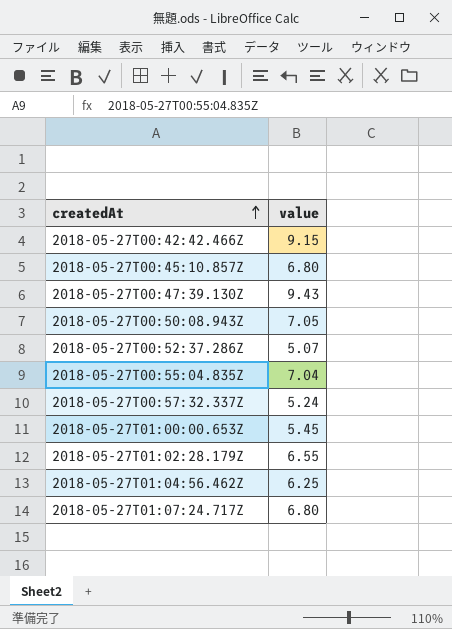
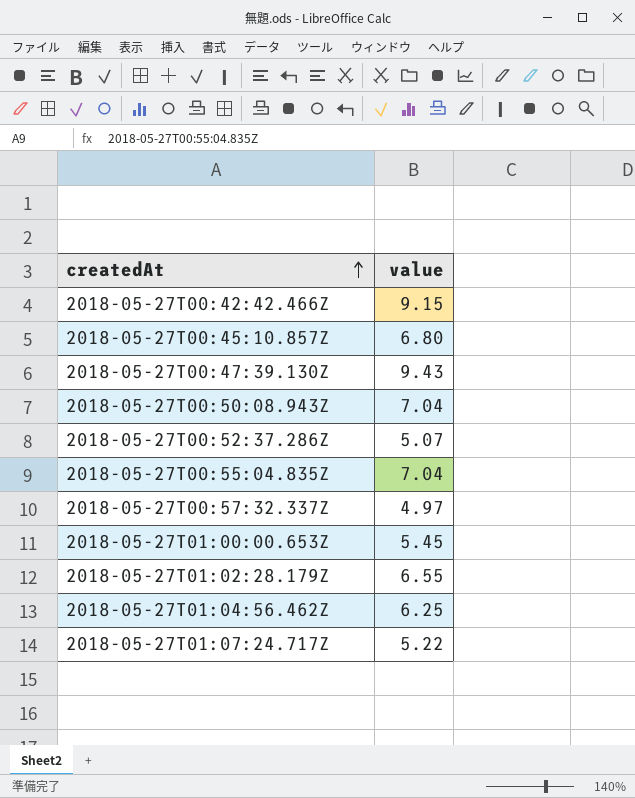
2018-05-27T00:50:08.943Z | value: 7.05 -> 7.04
2018-05-27T00:57:32.337Z | value: 5.24 -> 4.97
2018-05-27T01:07:24.717Z | value: 6.80 -> 5.22

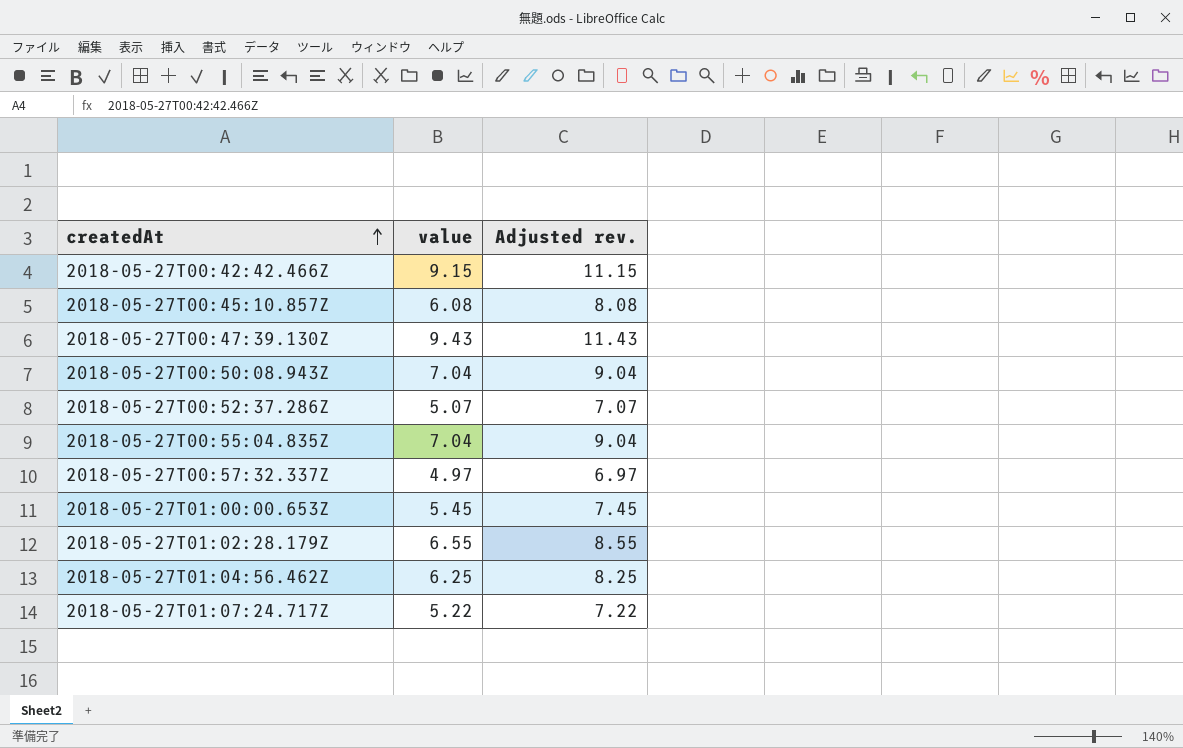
column Adjusted rev. | formula: none -> [value] + 2
2018-05-27T00:45:10.857Z | value: 6.80 -> 6.08

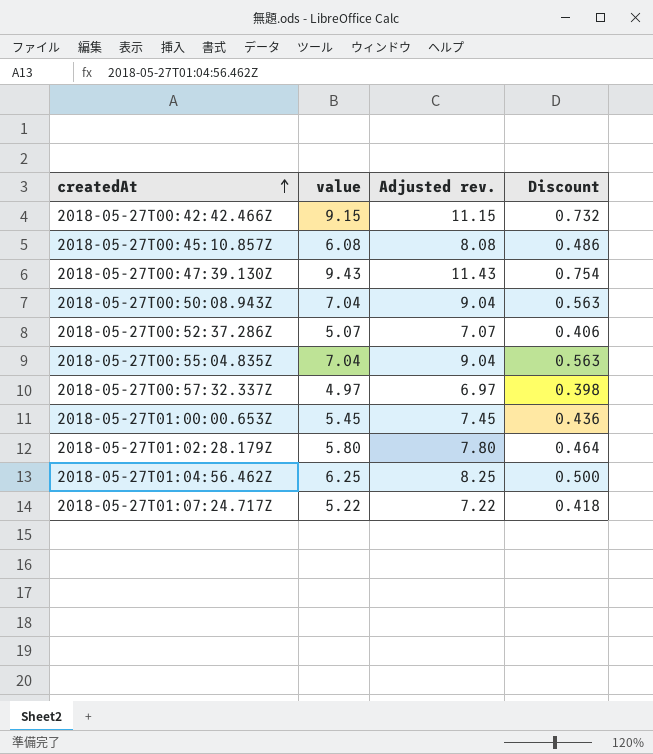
column Discount | formula: none -> [value] * 0.08
2018-05-27T01:02:28.179Z | value: 6.55 -> 5.80
2018-05-27T01:02:28.179Z | Adjusted rev.: 8.55 -> 7.80

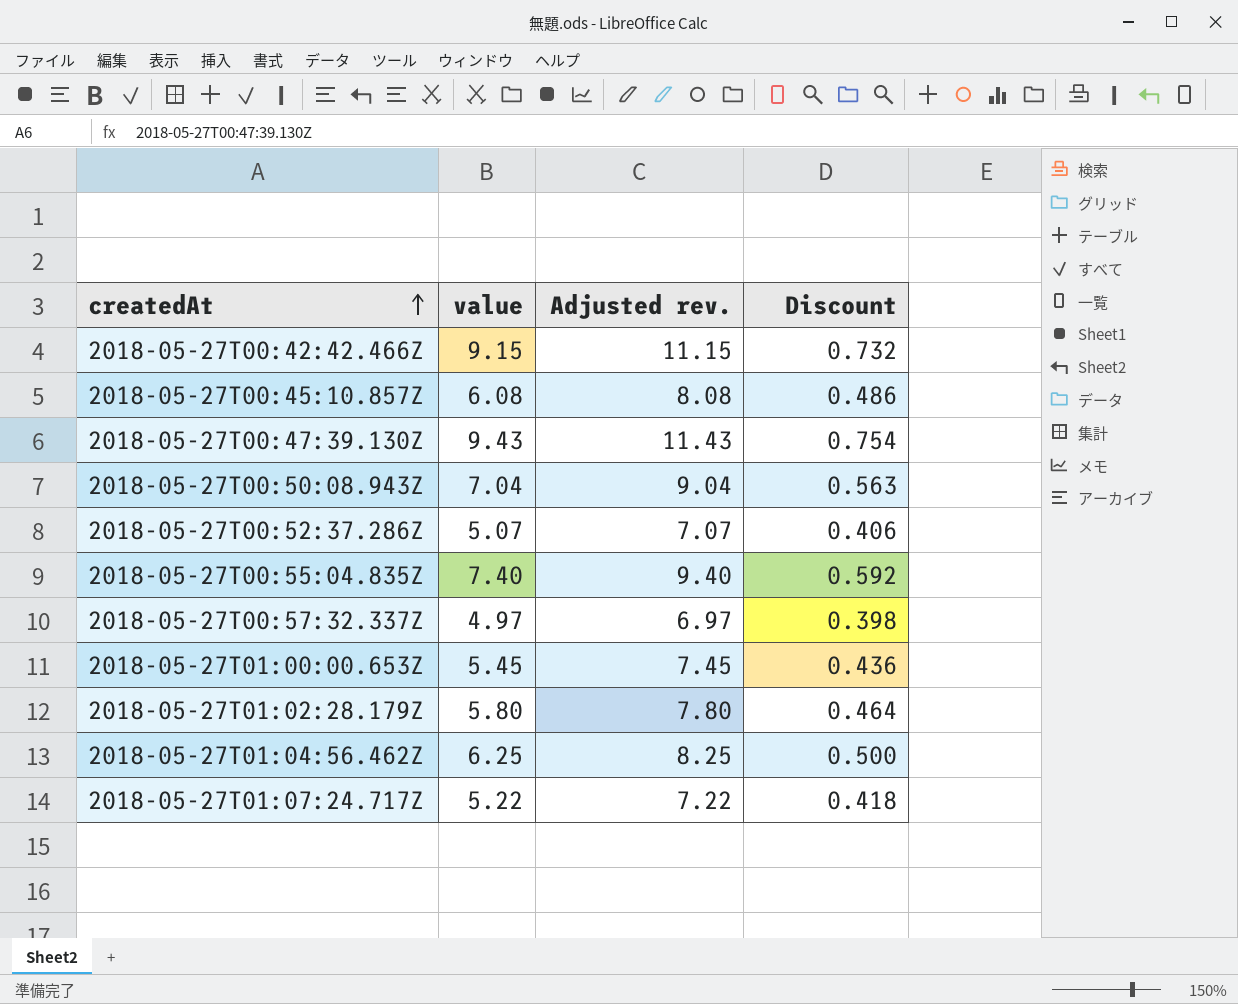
2018-05-27T00:55:04.835Z | value: 7.04 -> 7.40
2018-05-27T00:55:04.835Z | Adjusted rev.: 9.04 -> 9.40
2018-05-27T00:55:04.835Z | Discount: 0.563 -> 0.592

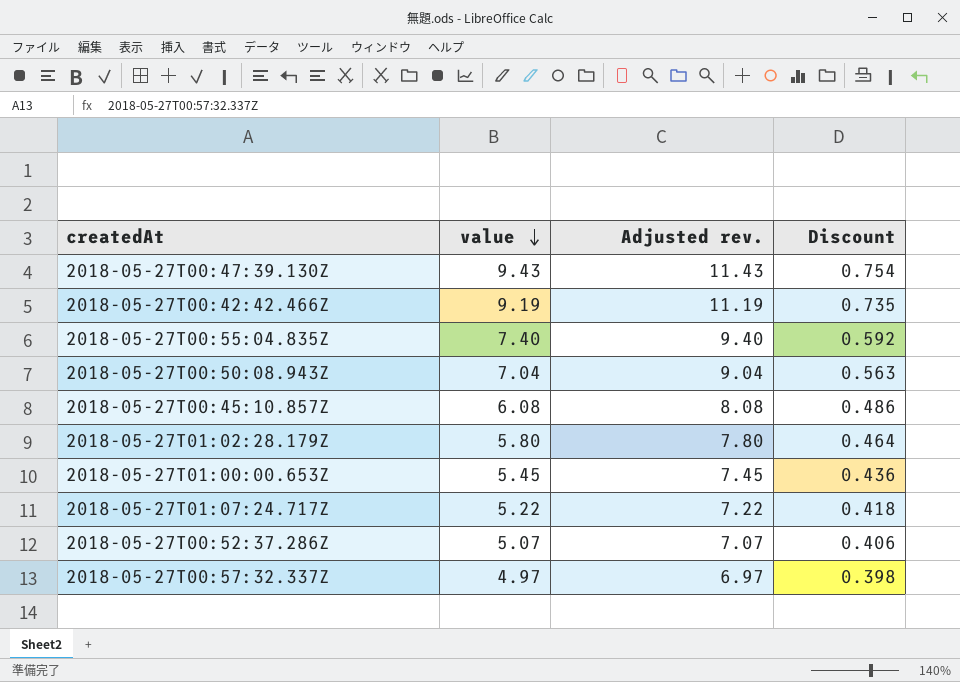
row order: createdAt ascending -> value descending
row 2018-05-27T01:04:56.462Z: 6.25 | 8.25 | 0.500 -> none
2018-05-27T00:42:42.466Z | value: 9.15 -> 9.19
2018-05-27T00:42:42.466Z | Adjusted rev.: 11.15 -> 11.19
2018-05-27T00:42:42.466Z | Discount: 0.732 -> 0.735

